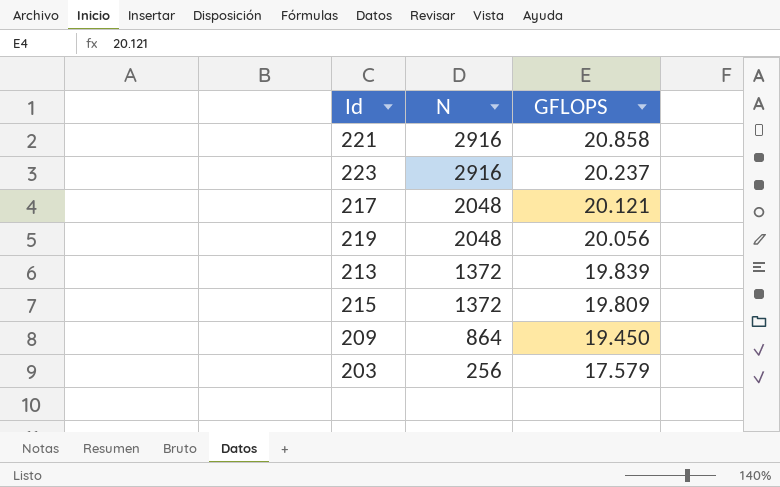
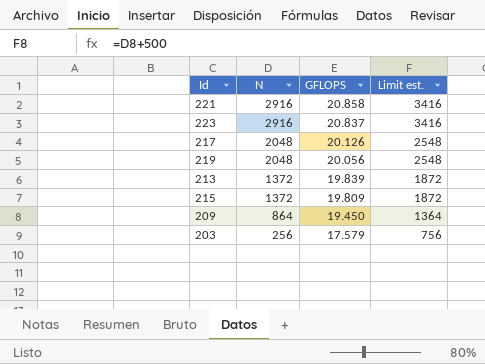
column Limit est. | formula: none -> [N] + 500
223 | GFLOPS: 20.237 -> 20.837
217 | GFLOPS: 20.121 -> 20.126

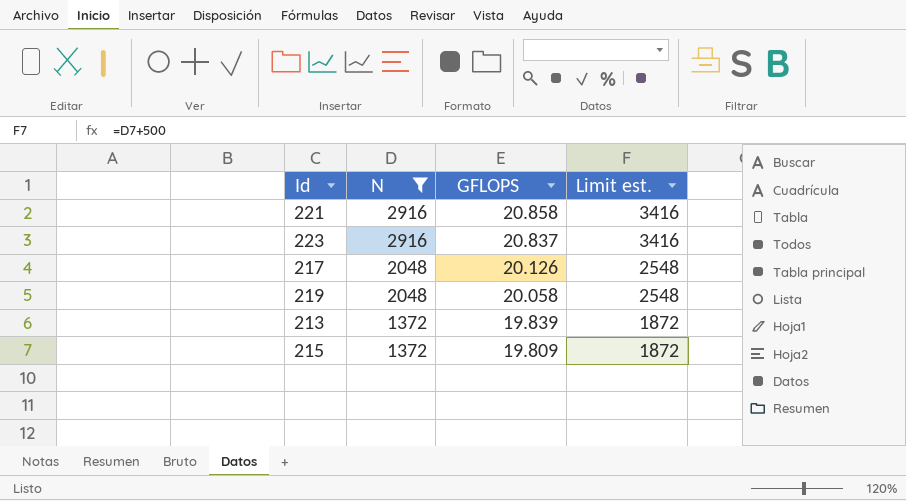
filter: none -> N >= 1372
219 | GFLOPS: 20.056 -> 20.058

